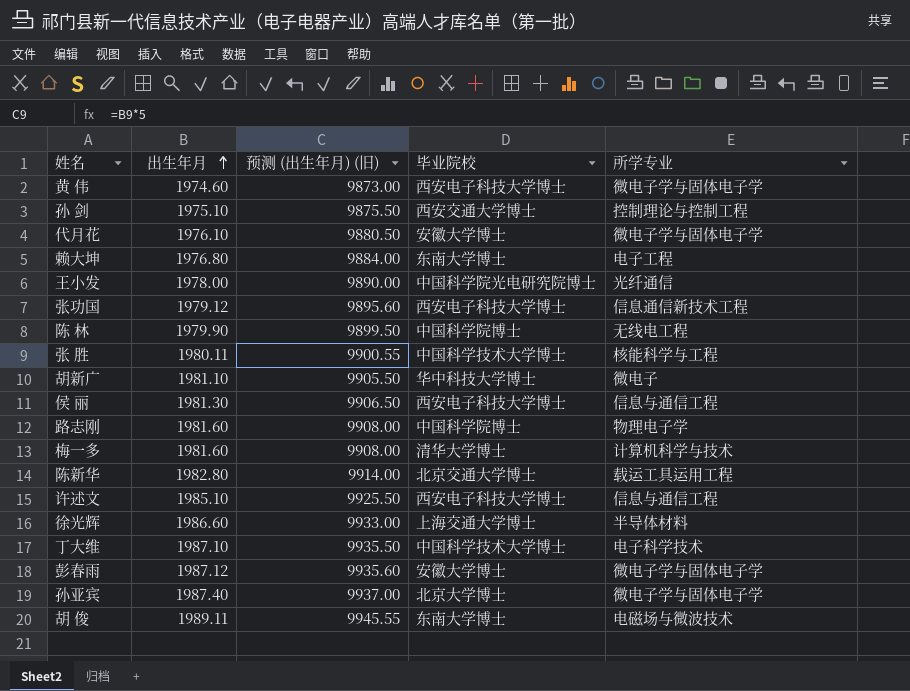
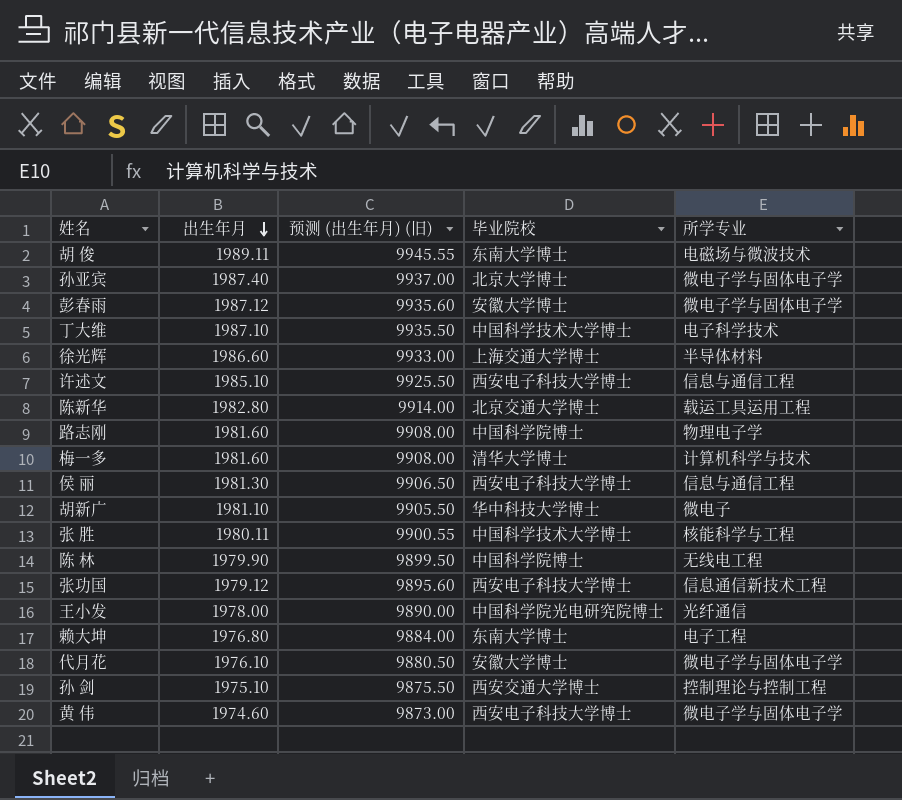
row order: 出生年月 ascending -> 出生年月 descending

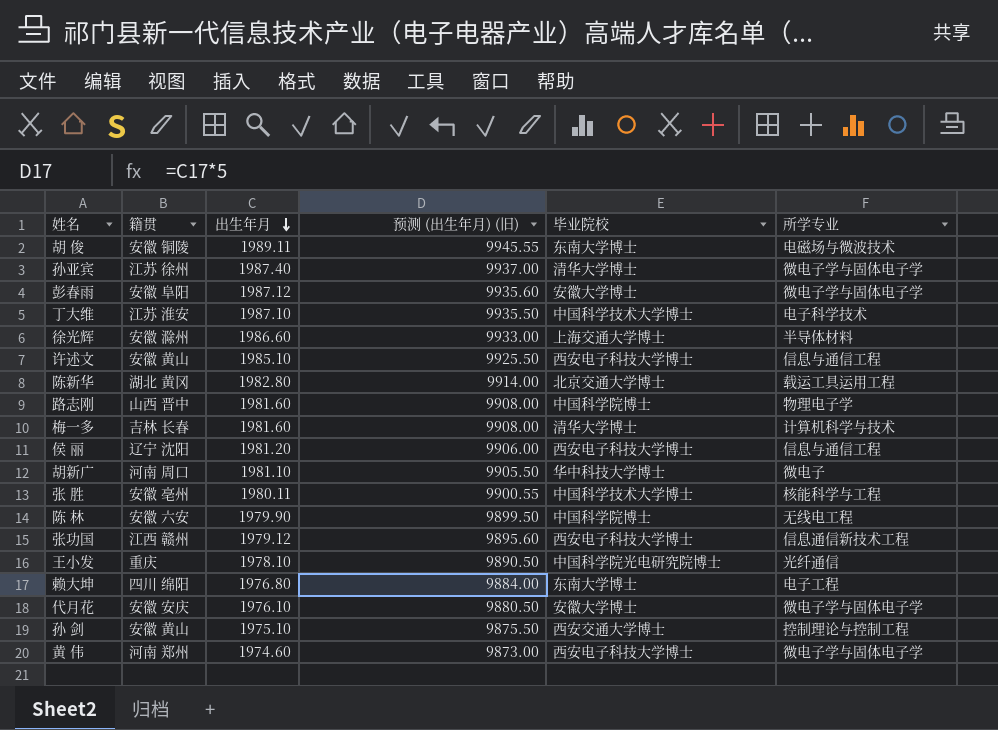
column 籍贯 | position: none -> 2
孙亚宾 | 毕业院校: 北京大学博士 -> 清华大学博士
侯 丽 | 出生年月: 1981.30 -> 1981.20
侯 丽 | 预测 (出生年月) (旧): 9906.50 -> 9906.00
王小发 | 出生年月: 1978.00 -> 1978.10
王小发 | 预测 (出生年月) (旧): 9890.00 -> 9890.50

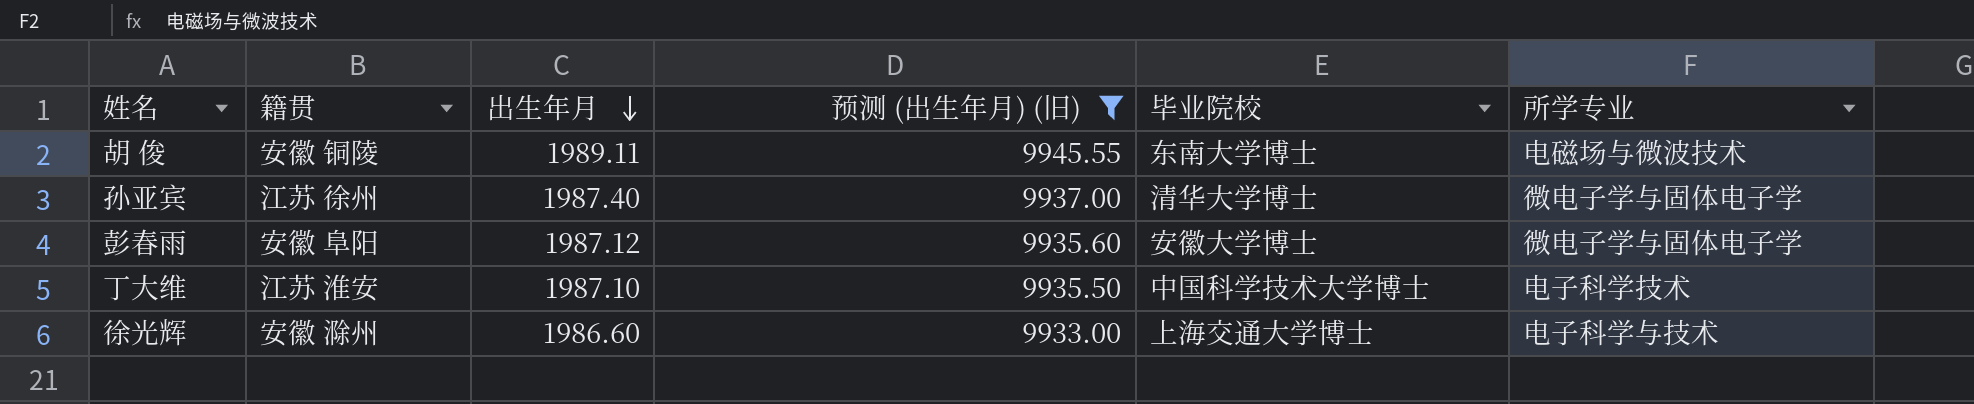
filter: none -> 预测 (出生年月) (旧) >= 9933.00
徐光辉 | 所学专业: 半导体材料 -> 电子科学与技术

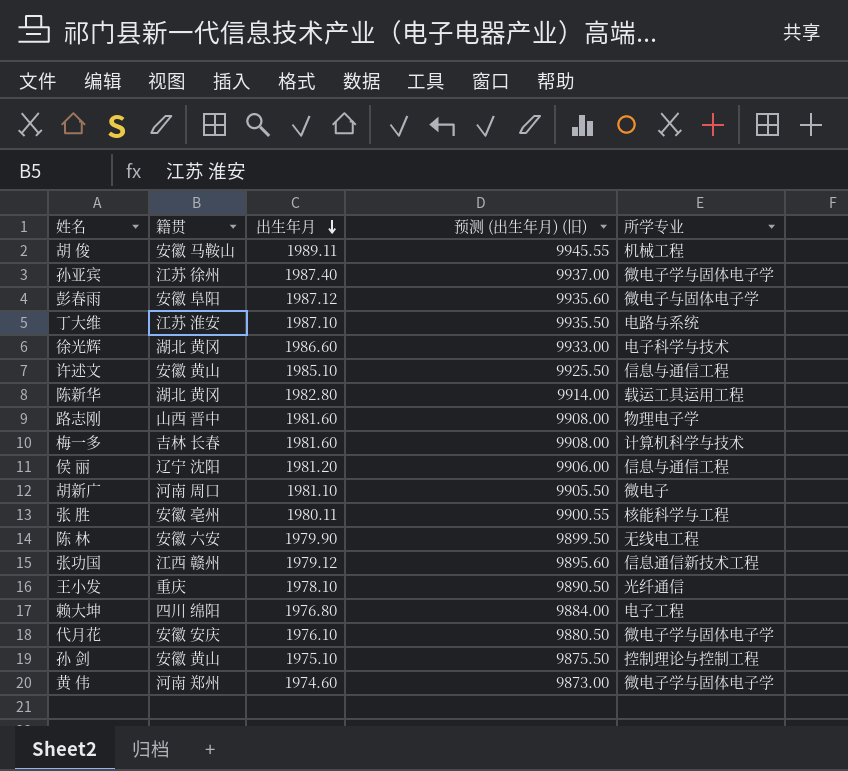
filter: 预测 (出生年月) (旧) >= 9933.00 -> none
column 毕业院校 | position: 5 -> none
胡 俊 | 籍贯: 安徽 铜陵 -> 安徽 马鞍山
胡 俊 | 所学专业: 电磁场与微波技术 -> 机械工程
彭春雨 | 所学专业: 微电子学与固体电子学 -> 微电子与固体电子学
丁大维 | 所学专业: 电子科学技术 -> 电路与系统
徐光辉 | 籍贯: 安徽 滁州 -> 湖北 黄冈

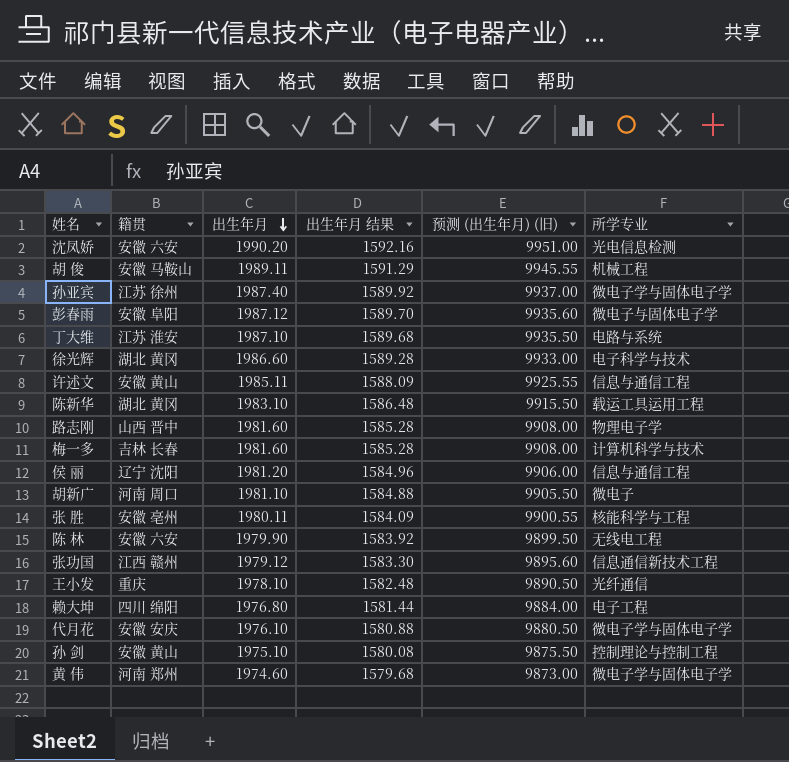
column 出生年月 结果 | formula: none -> [出生年月] * 0.8
row 沈凤娇: none -> 安徽 六安 | 1990.20 | 1592.16 | 9951.00 | 光电信息检测
许述文 | 出生年月: 1985.10 -> 1985.11
许述文 | 预测 (出生年月) (旧): 9925.50 -> 9925.55
陈新华 | 出生年月: 1982.80 -> 1983.10
陈新华 | 预测 (出生年月) (旧): 9914.00 -> 9915.50

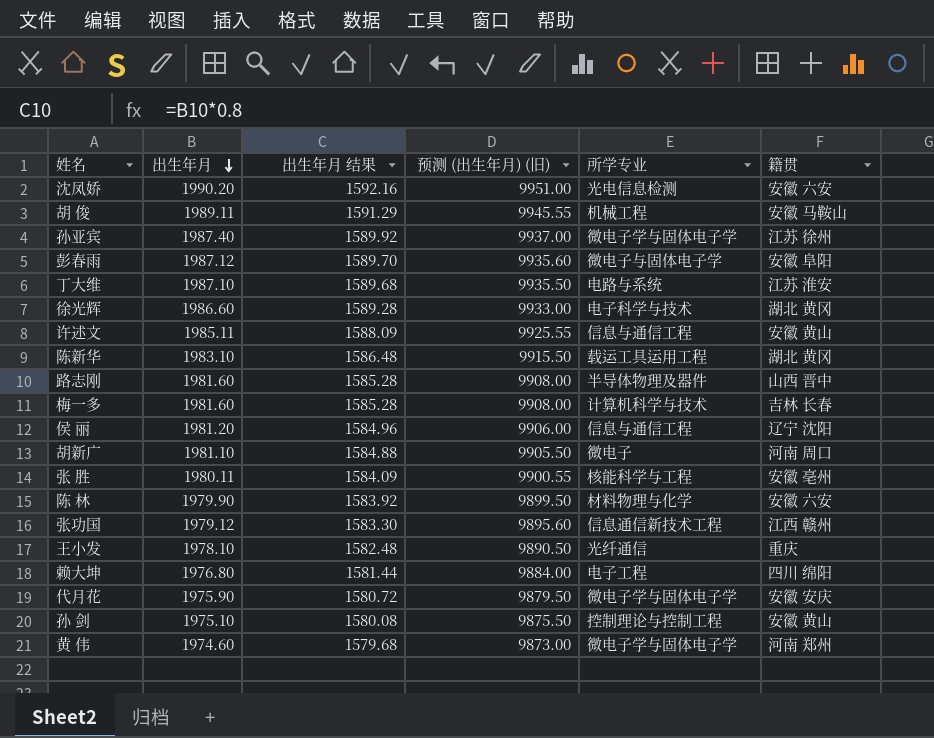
column 籍贯 | position: 2 -> 6
路志刚 | 所学专业: 物理电子学 -> 半导体物理及器件
陈 林 | 所学专业: 无线电工程 -> 材料物理与化学
代月花 | 出生年月: 1976.10 -> 1975.90
代月花 | 出生年月 结果: 1580.88 -> 1580.72
代月花 | 预测 (出生年月) (旧): 9880.50 -> 9879.50

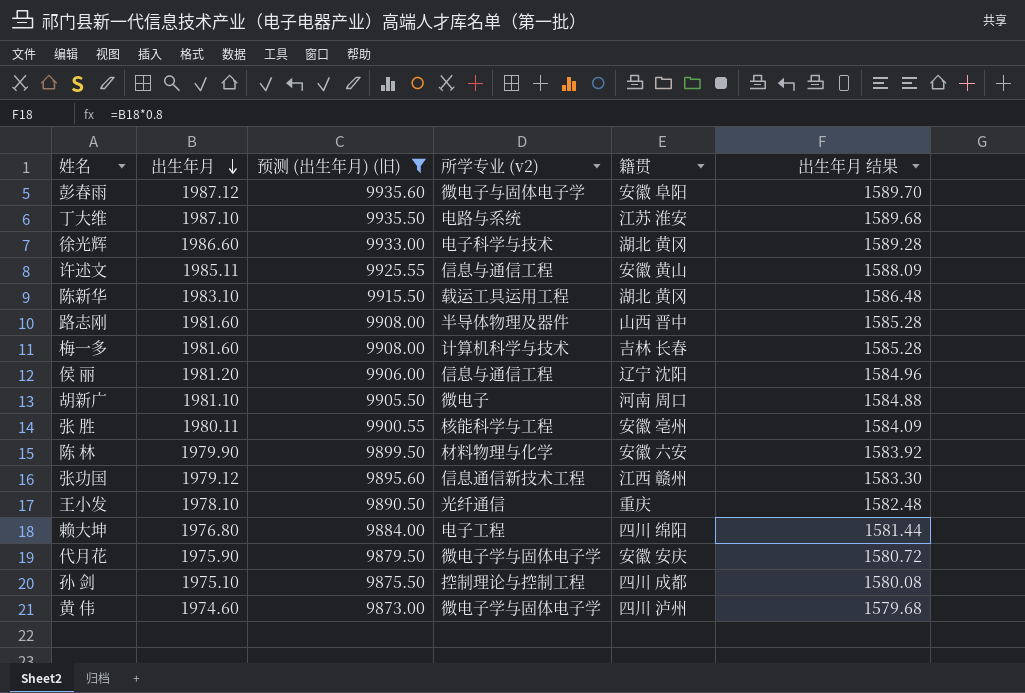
filter: none -> 预测 (出生年月) (旧) <= 9935.60
column name: 所学专业 -> 所学专业 (v2)
column 出生年月 结果 | position: 3 -> 6
孙 剑 | 籍贯: 安徽 黄山 -> 四川 成都
黄 伟 | 籍贯: 河南 郑州 -> 四川 泸州

